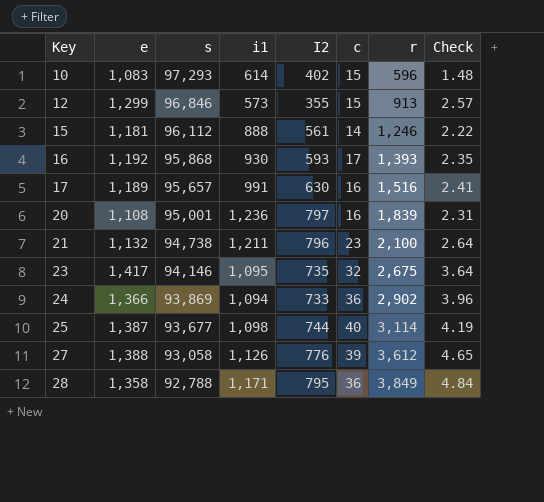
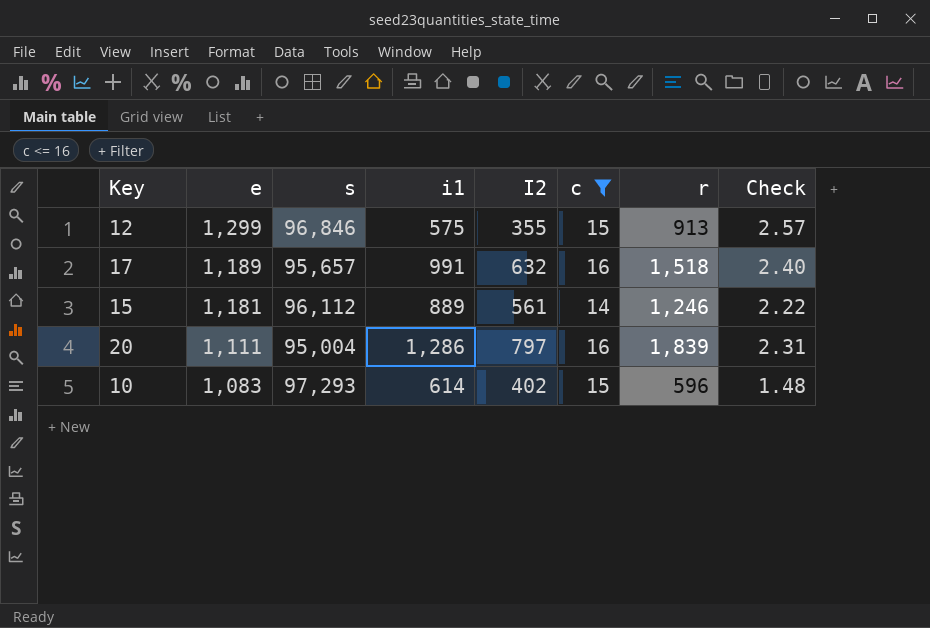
filter: none -> c <= 16
row order: Key ascending -> e descending
12 | i1: 573 -> 575
17 | I2: 630 -> 632
17 | r: 1,516 -> 1,518
17 | Check: 2.41 -> 2.40
15 | i1: 888 -> 889
20 | e: 1,108 -> 1,111
20 | s: 95,001 -> 95,004
20 | i1: 1,236 -> 1,286

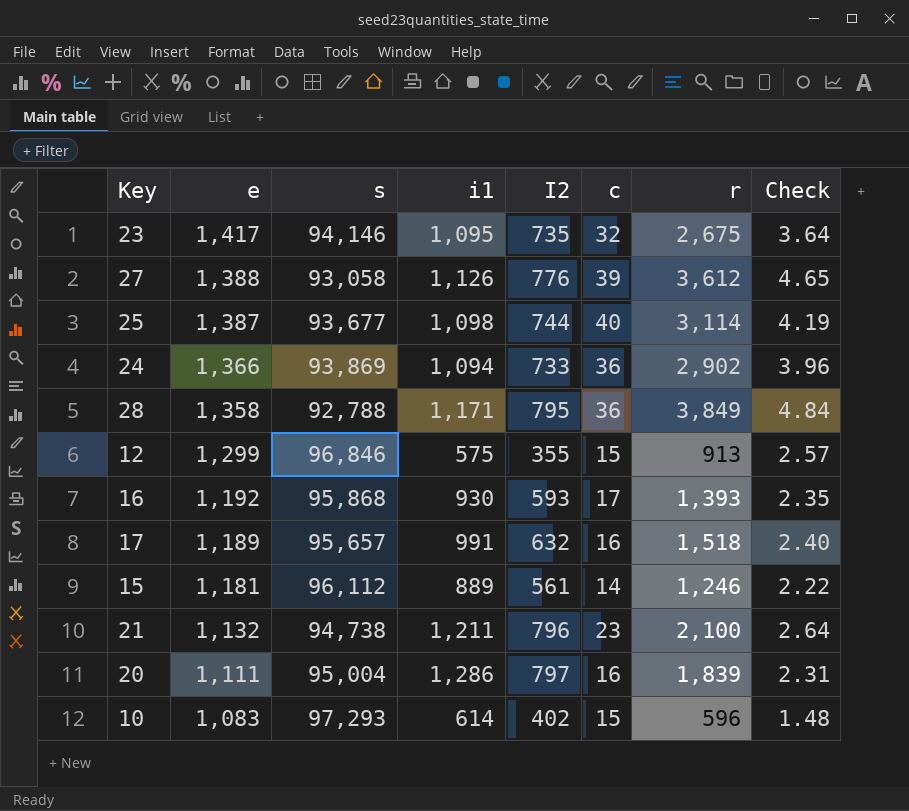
filter: c <= 16 -> none

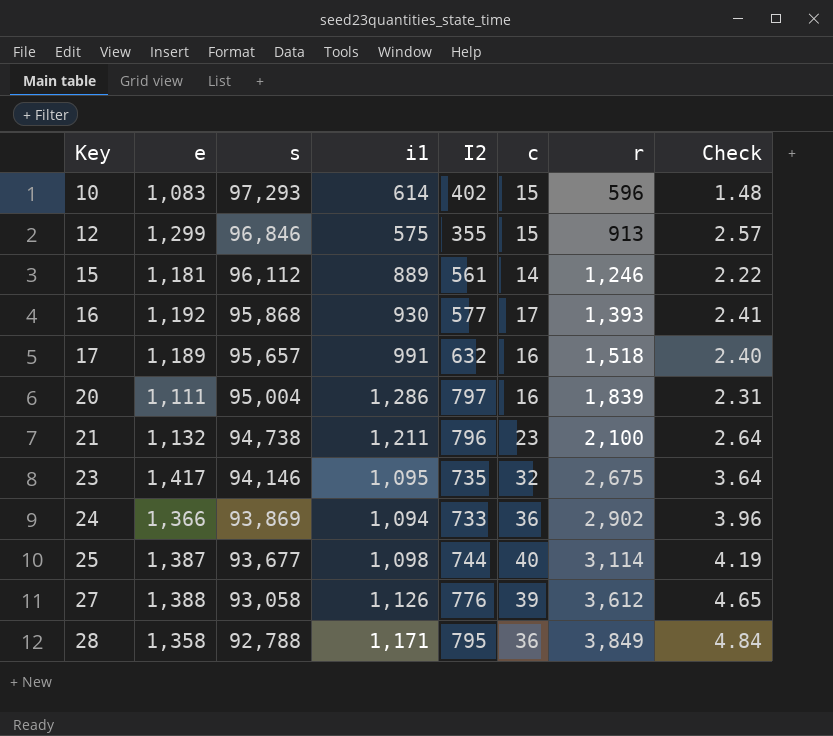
row order: e descending -> Key ascending
16 | I2: 593 -> 577
16 | Check: 2.35 -> 2.41

